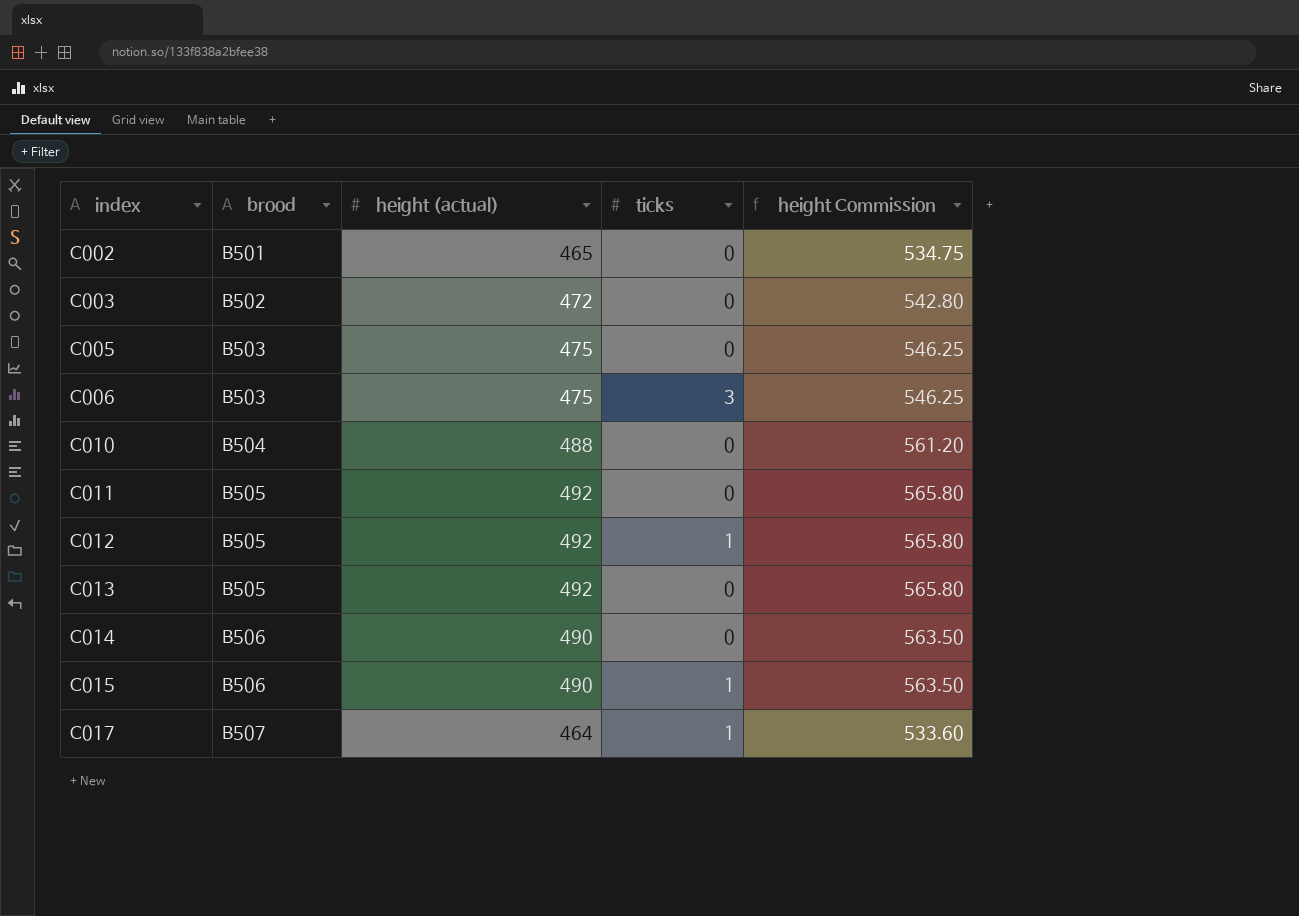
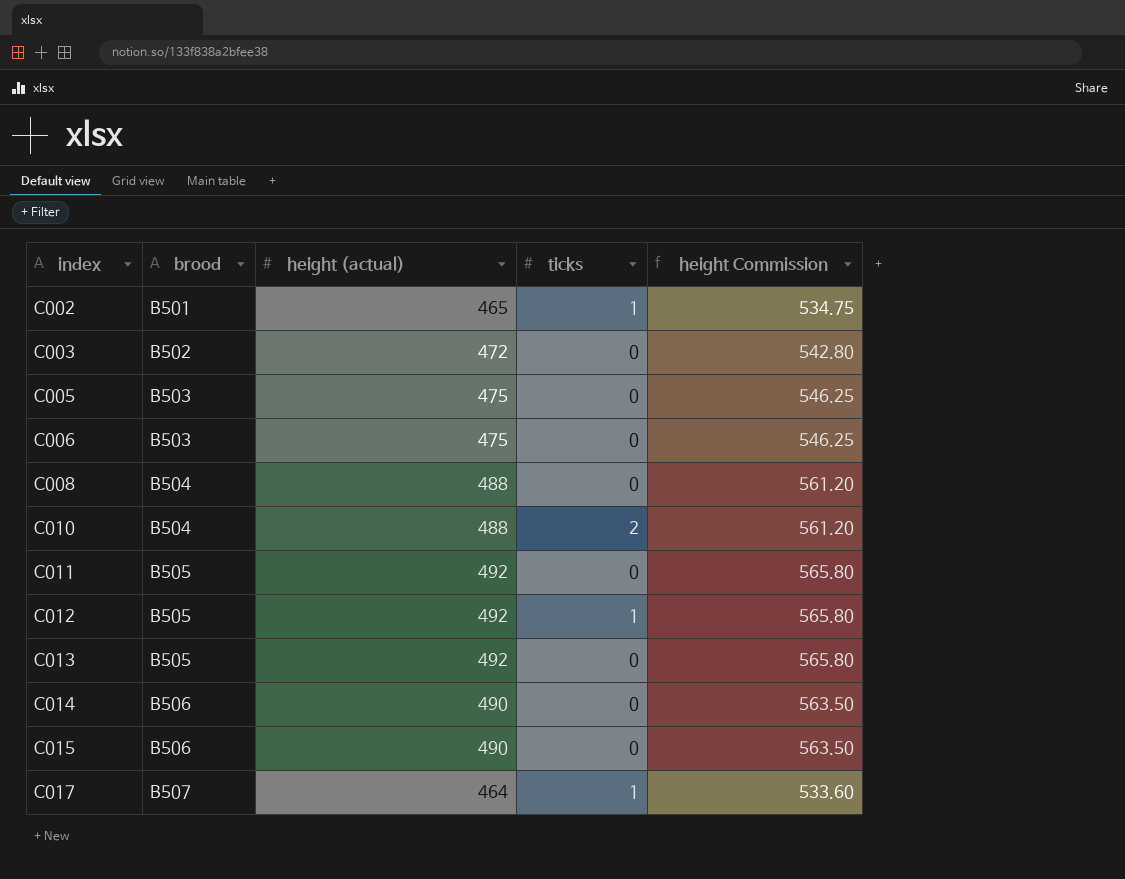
C002 | ticks: 0 -> 1
C006 | ticks: 3 -> 0
row C008: none -> B504 | 488 | 0 | 561.20
C010 | ticks: 0 -> 2
C015 | ticks: 1 -> 0

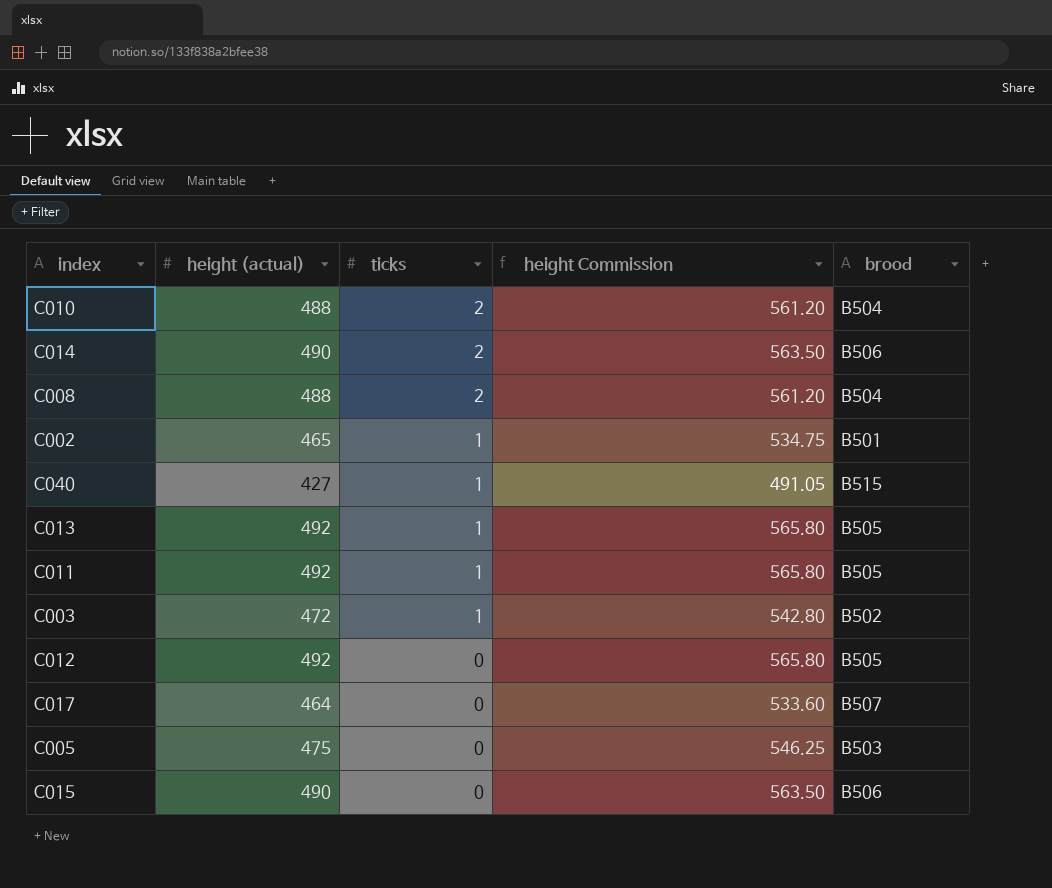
row order: index ascending -> ticks descending
column brood | position: 2 -> 5
row C006: B503 | 475 | 0 | 546.25 -> none
C014 | ticks: 0 -> 2
C008 | ticks: 0 -> 2
row C040: none -> 427 | 1 | 491.05 | B515
C013 | ticks: 0 -> 1
C011 | ticks: 0 -> 1
C003 | ticks: 0 -> 1
C012 | ticks: 1 -> 0
C017 | ticks: 1 -> 0

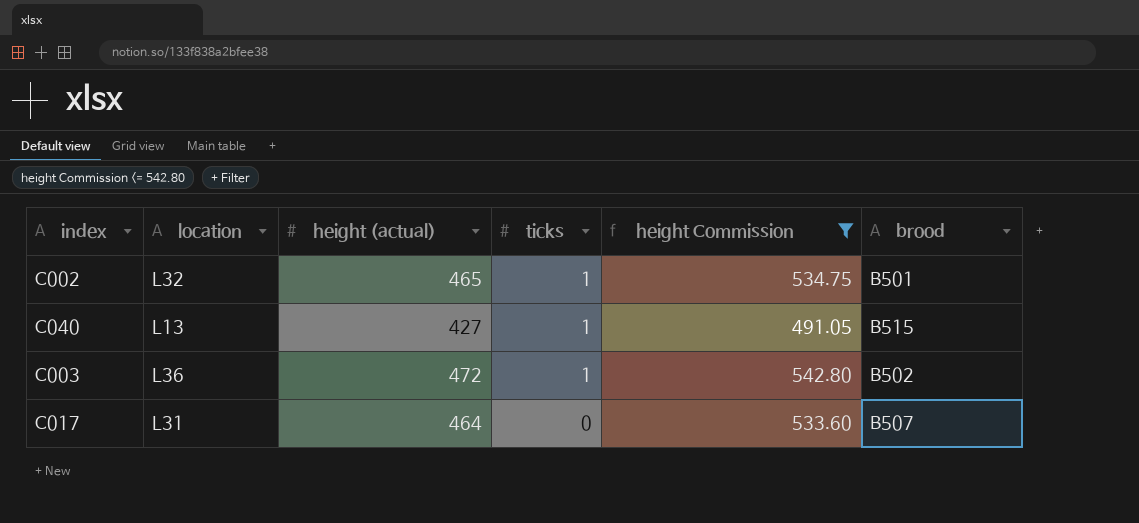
filter: none -> height Commission <= 542.80
column location | position: none -> 2

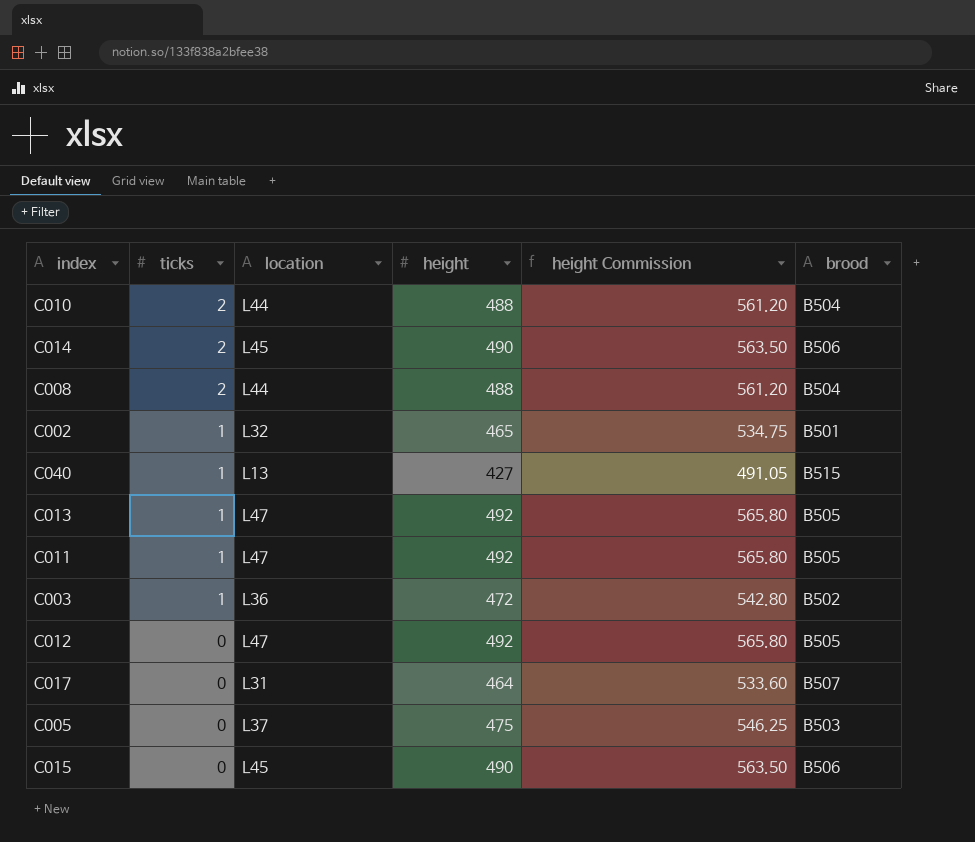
filter: height Commission <= 542.80 -> none
column ticks | position: 4 -> 2
column name: height (actual) -> height

